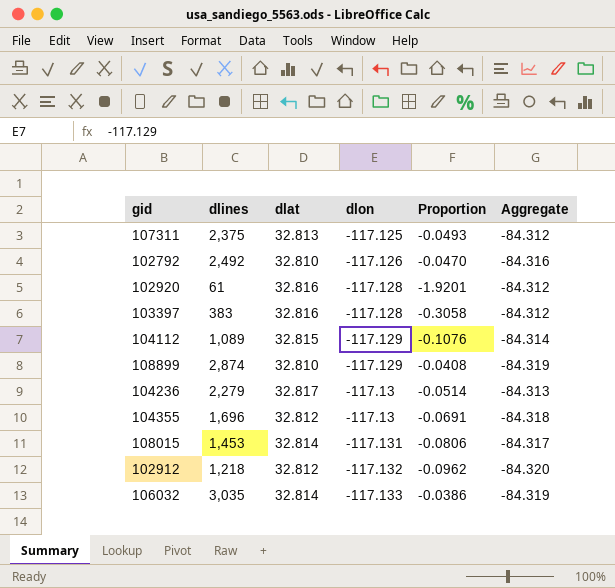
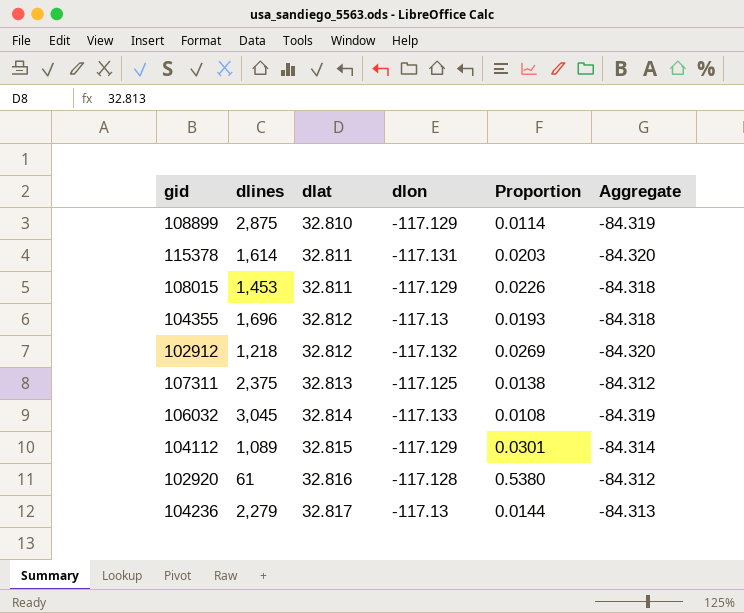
row order: dlon descending -> dlat ascending
column Proportion | formula: [dlon] / [dlines] -> [dlat] / [dlines]
row 102792: 2,492 | 32.810 | -117.126 | -0.0470 | -84.316 -> none
row 103397: 383 | 32.816 | -117.128 | -0.3058 | -84.312 -> none
108899 | dlines: 2,874 -> 2,875
row 115378: none -> 1,614 | 32.811 | -117.131 | 0.0203 | -84.320
108015 | dlat: 32.814 -> 32.811
108015 | dlon: -117.131 -> -117.129
108015 | Aggregate: -84.317 -> -84.318
106032 | dlines: 3,035 -> 3,045

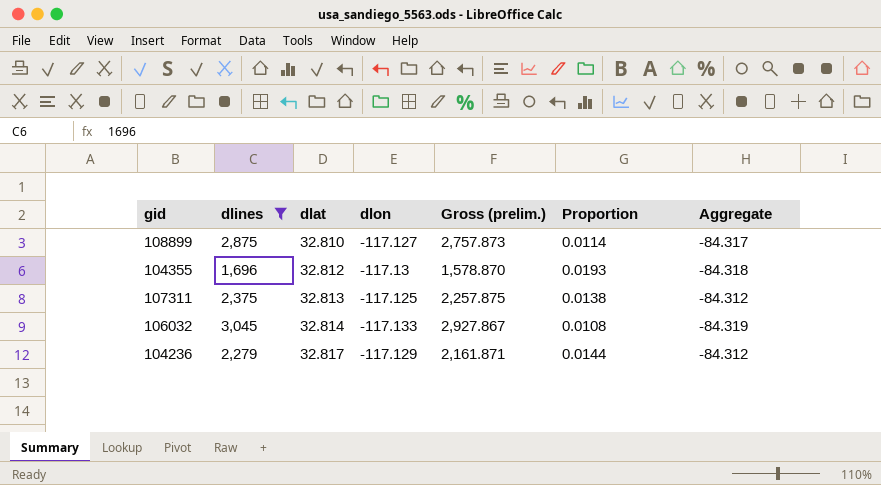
filter: none -> dlines >= 1,696
column Gross (prelim.) | formula: none -> [dlines] + [dlon]
108899 | dlon: -117.129 -> -117.127
108899 | Aggregate: -84.319 -> -84.317
104236 | dlon: -117.13 -> -117.129
104236 | Aggregate: -84.313 -> -84.312

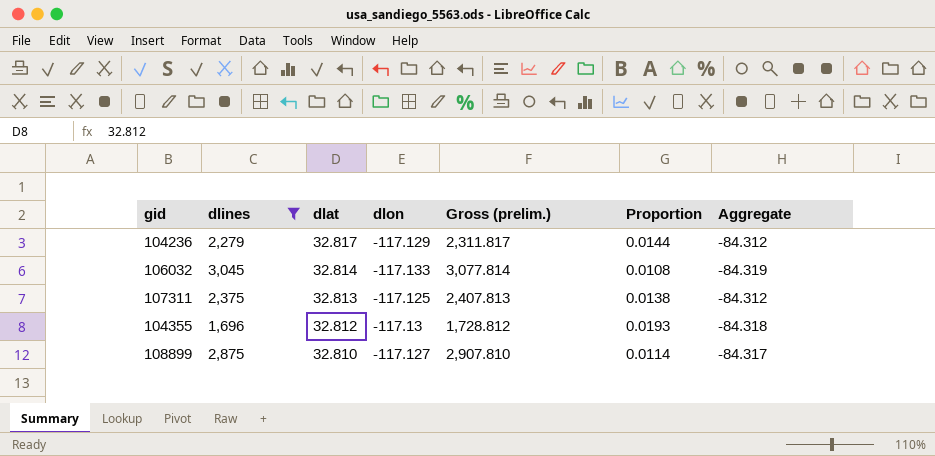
row order: dlat ascending -> dlat descending
column Gross (prelim.) | formula: [dlines] + [dlon] -> [dlines] + [dlat]

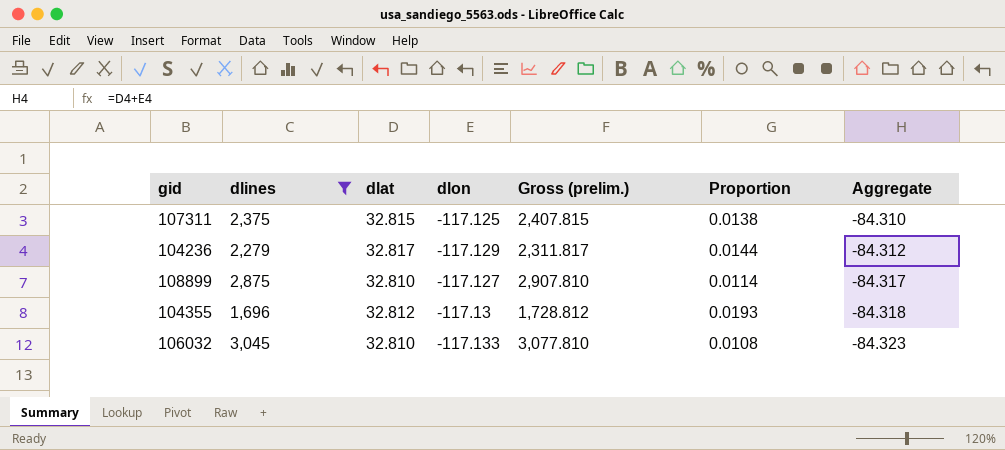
row order: dlat descending -> Aggregate descending
107311 | dlat: 32.813 -> 32.815
107311 | Gross (prelim.): 2,407.813 -> 2,407.815
107311 | Aggregate: -84.312 -> -84.310
106032 | dlat: 32.814 -> 32.810
106032 | Gross (prelim.): 3,077.814 -> 3,077.810
106032 | Aggregate: -84.319 -> -84.323

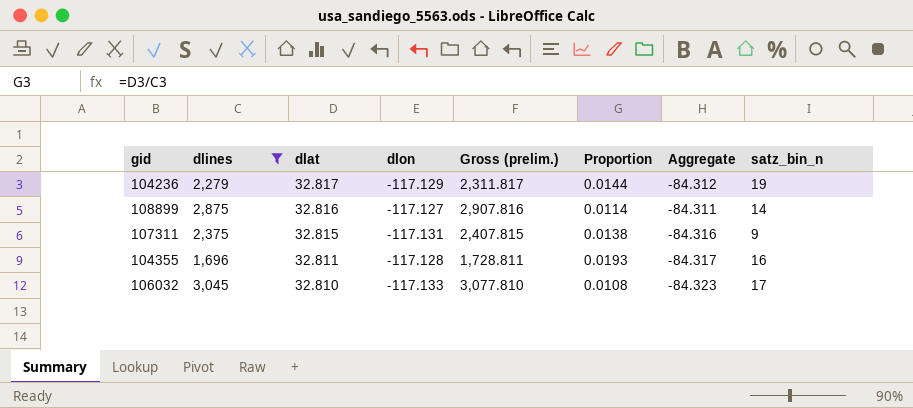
row order: Aggregate descending -> dlat descending
column satz_bin_n | position: none -> 8
108899 | dlat: 32.810 -> 32.816
108899 | Gross (prelim.): 2,907.810 -> 2,907.816
108899 | Aggregate: -84.317 -> -84.311
107311 | dlon: -117.125 -> -117.131
107311 | Aggregate: -84.310 -> -84.316
104355 | dlat: 32.812 -> 32.811
104355 | dlon: -117.13 -> -117.128
104355 | Gross (prelim.): 1,728.812 -> 1,728.811
104355 | Aggregate: -84.318 -> -84.317

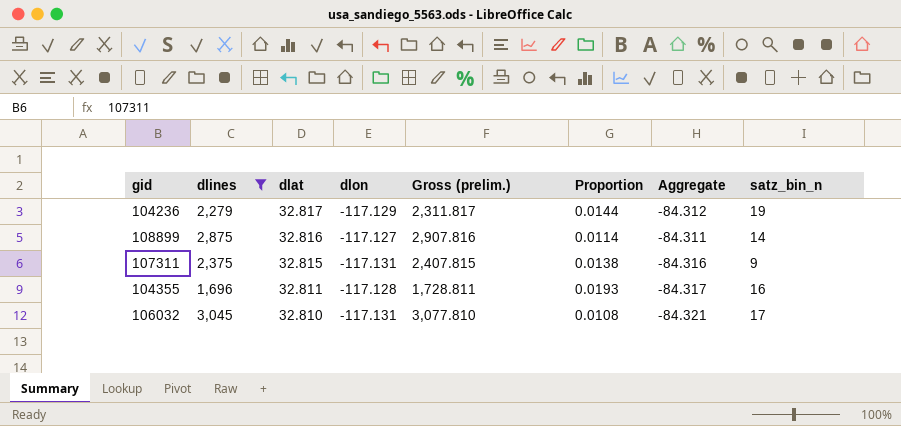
106032 | dlon: -117.133 -> -117.131
106032 | Aggregate: -84.323 -> -84.321

